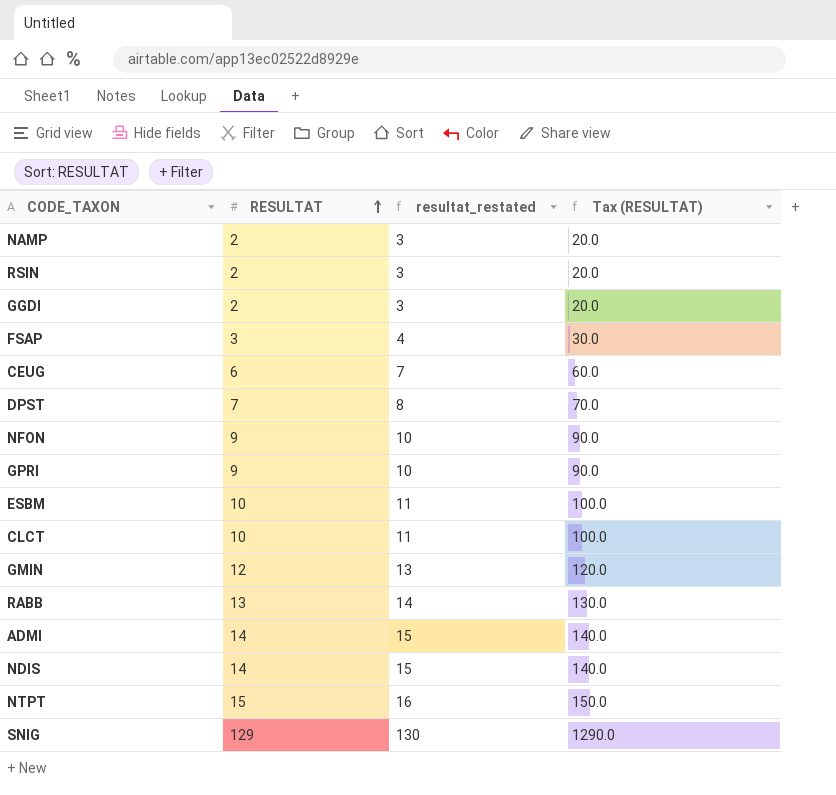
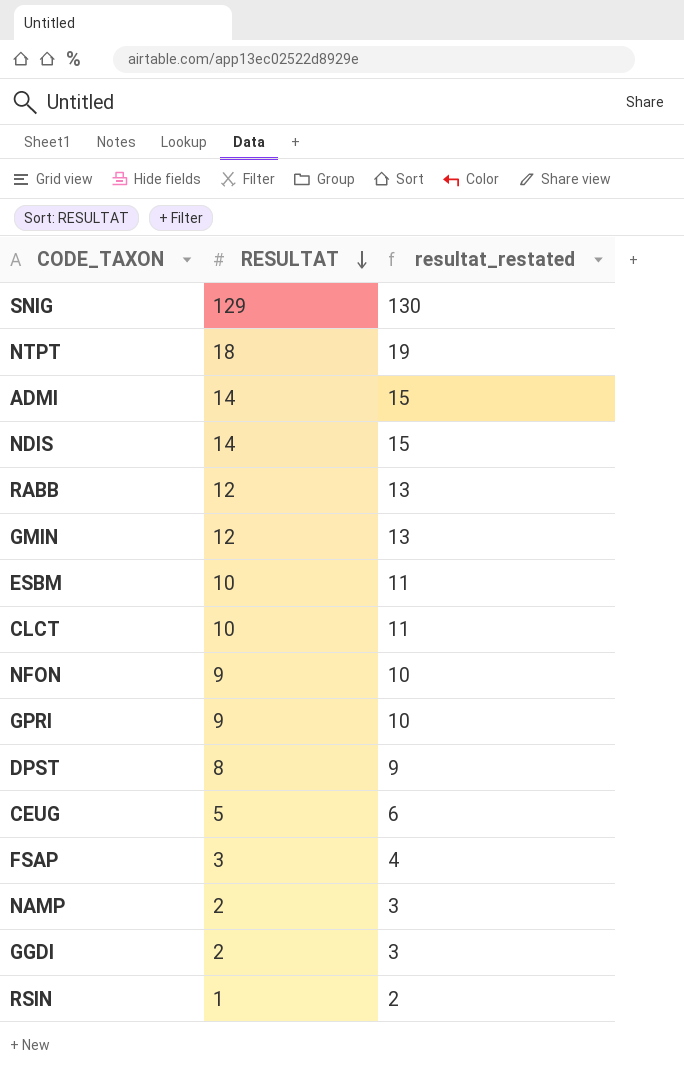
row order: RESULTAT ascending -> RESULTAT descending
column Tax (RESULTAT) | formula: [RESULTAT] * 10 -> none
NTPT | RESULTAT: 15 -> 18
NTPT | resultat_restated: 16 -> 19
RABB | RESULTAT: 13 -> 12
RABB | resultat_restated: 14 -> 13
DPST | RESULTAT: 7 -> 8
DPST | resultat_restated: 8 -> 9
CEUG | RESULTAT: 6 -> 5
CEUG | resultat_restated: 7 -> 6
RSIN | RESULTAT: 2 -> 1
RSIN | resultat_restated: 3 -> 2

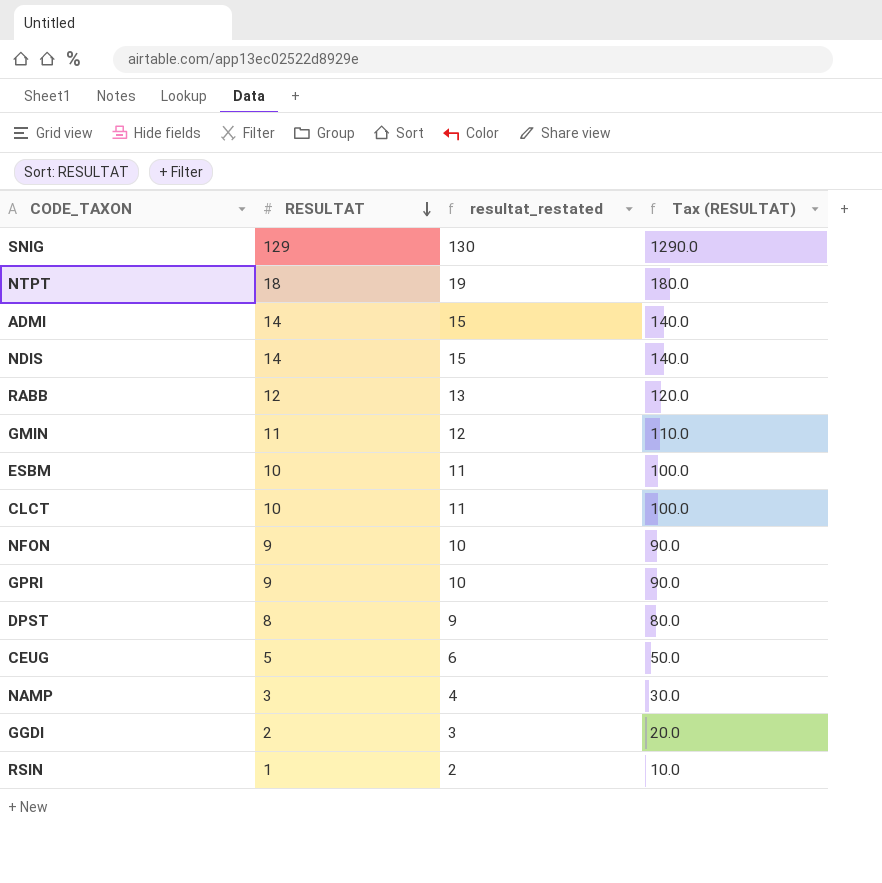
column Tax (RESULTAT) | formula: none -> [RESULTAT] * 10
row FSAP: 3 | 4 -> none
GMIN | RESULTAT: 12 -> 11
GMIN | resultat_restated: 13 -> 12
NAMP | RESULTAT: 2 -> 3
NAMP | resultat_restated: 3 -> 4

